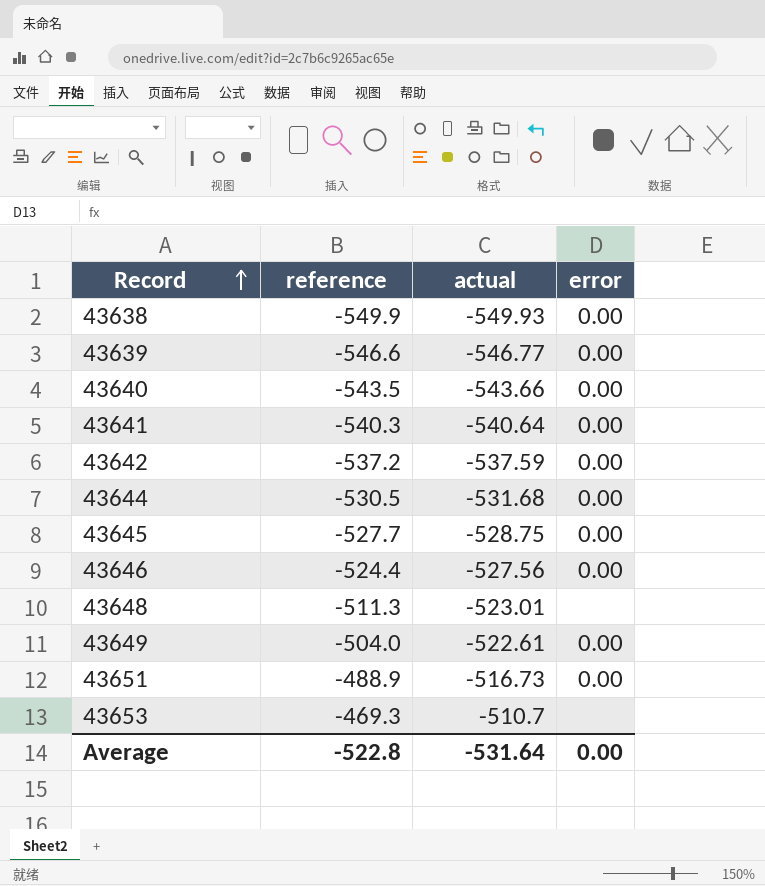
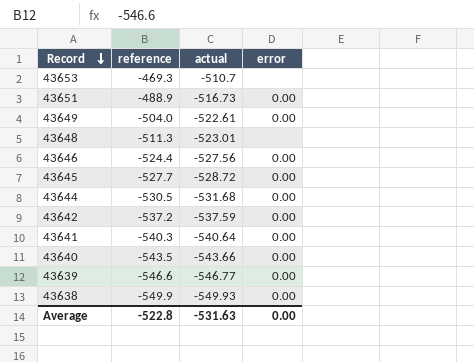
row order: Record ascending -> Record descending
43645 | actual: -528.75 -> -528.72
Average | actual: -531.64 -> -531.63

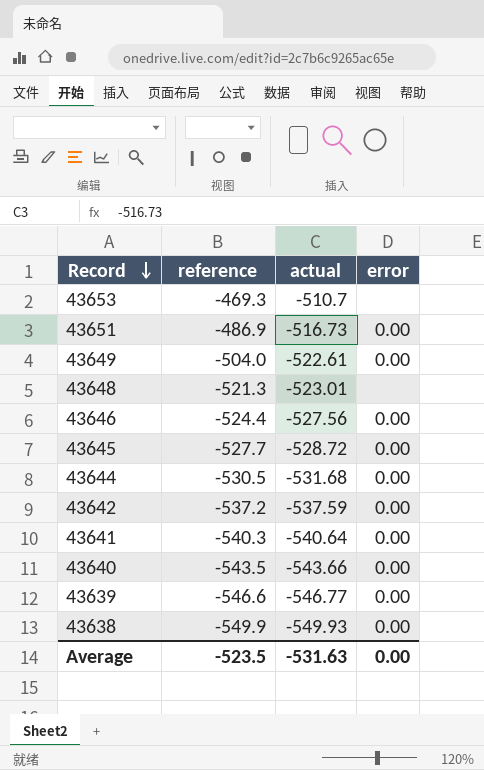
43651 | reference: -488.9 -> -486.9
43648 | reference: -511.3 -> -521.3
Average | reference: -522.8 -> -523.5

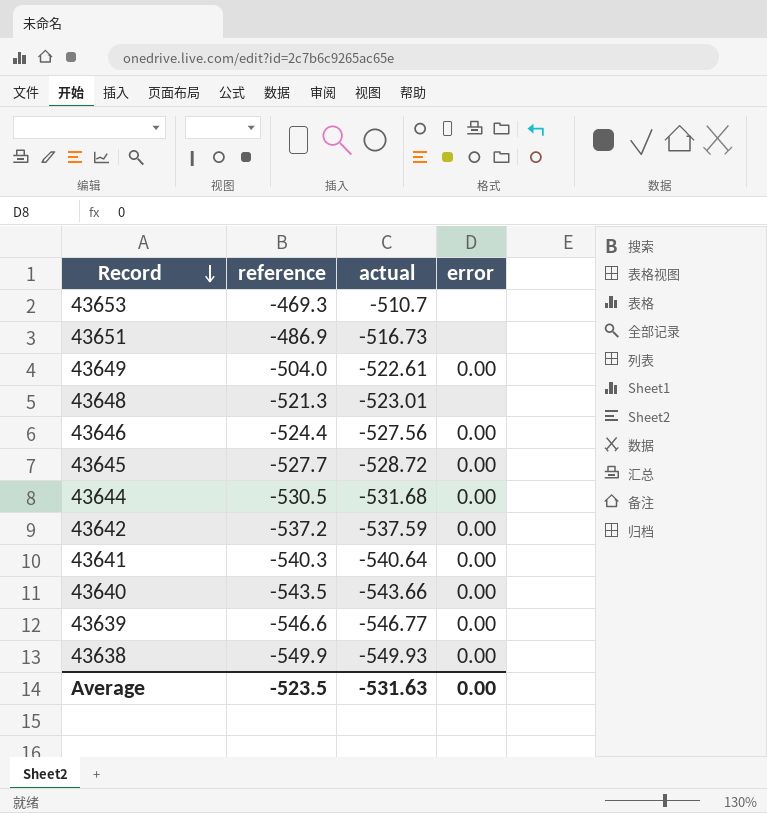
43651 | error: 0.00 -> none

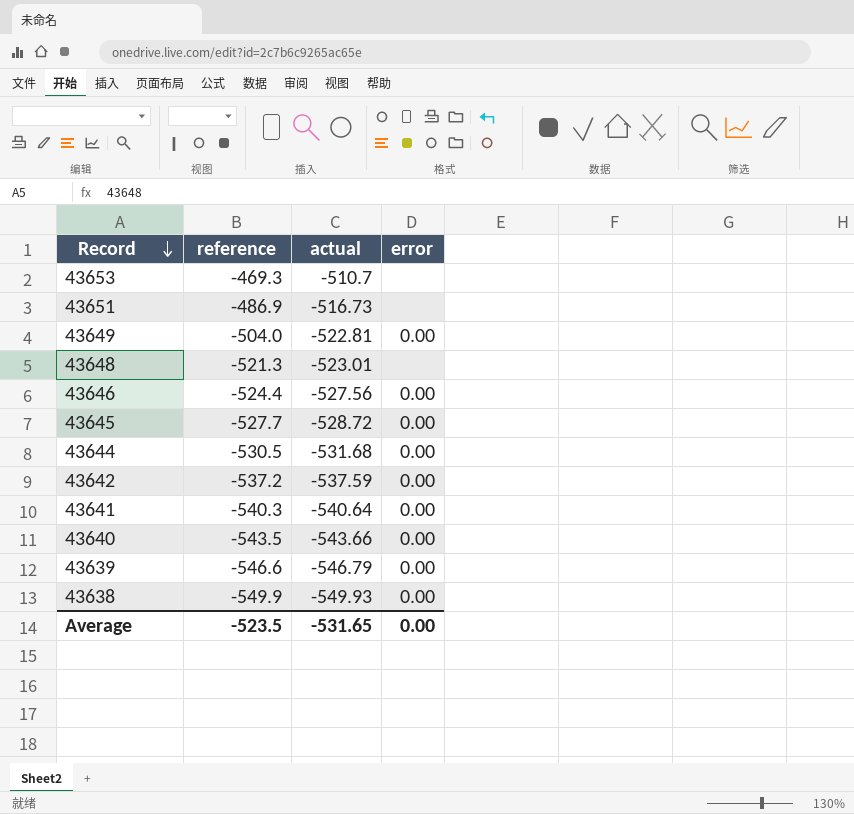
43649 | actual: -522.61 -> -522.81
43639 | actual: -546.77 -> -546.79
Average | actual: -531.63 -> -531.65

